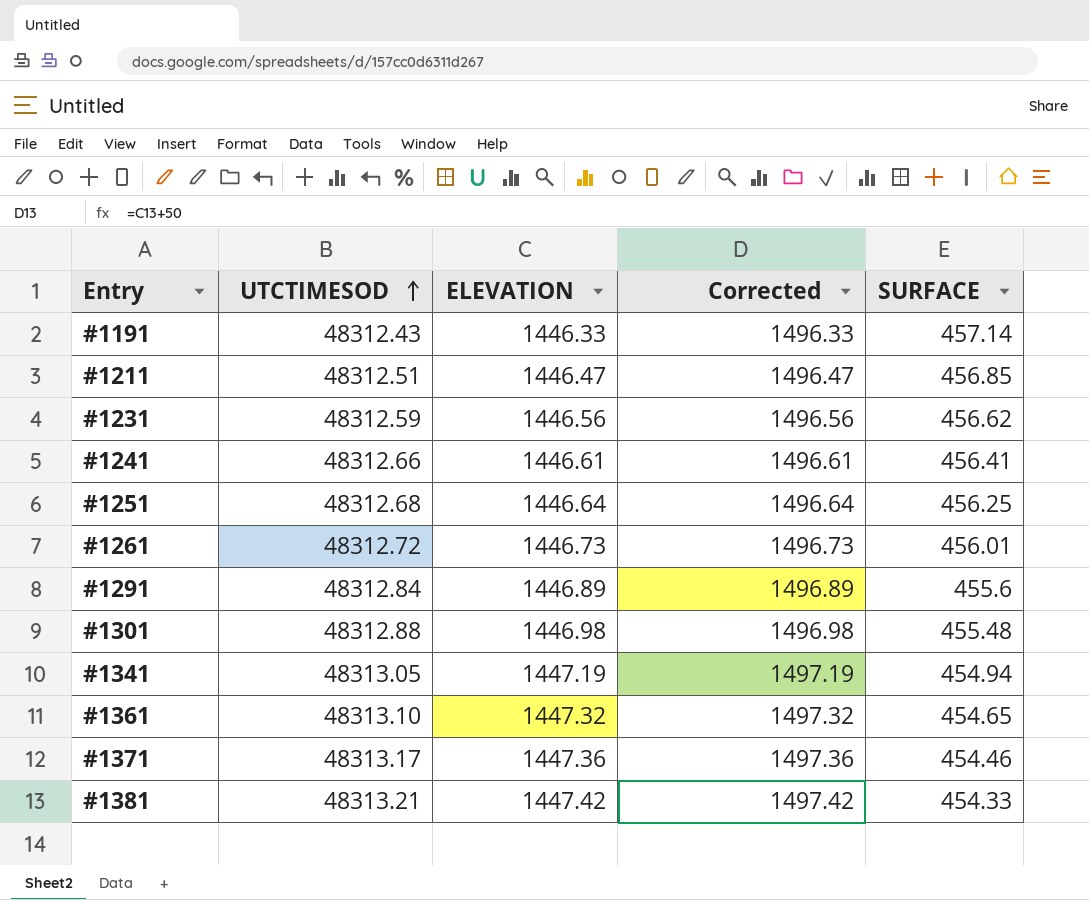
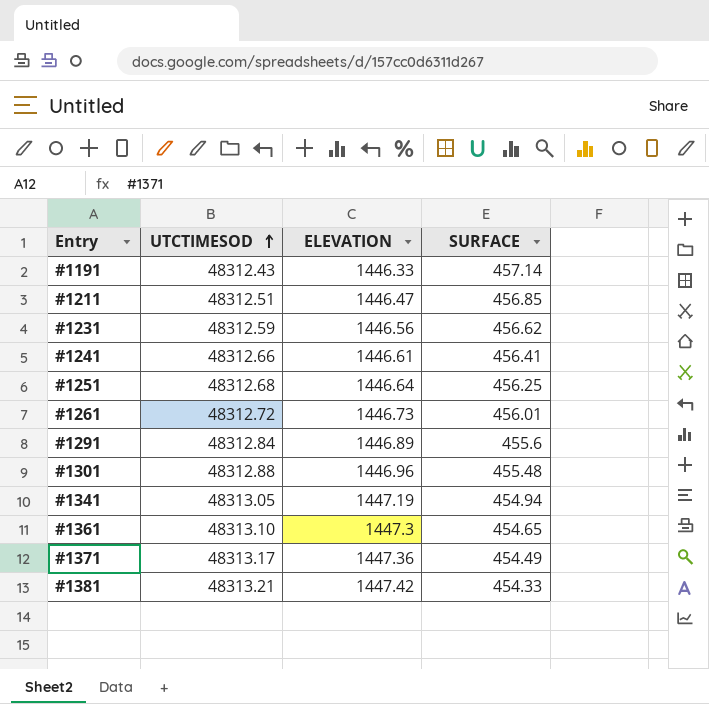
column Corrected | formula: [ELEVATION] + 50 -> none
#1301 | ELEVATION: 1446.98 -> 1446.96
#1361 | ELEVATION: 1447.32 -> 1447.3
#1371 | SURFACE: 454.46 -> 454.49

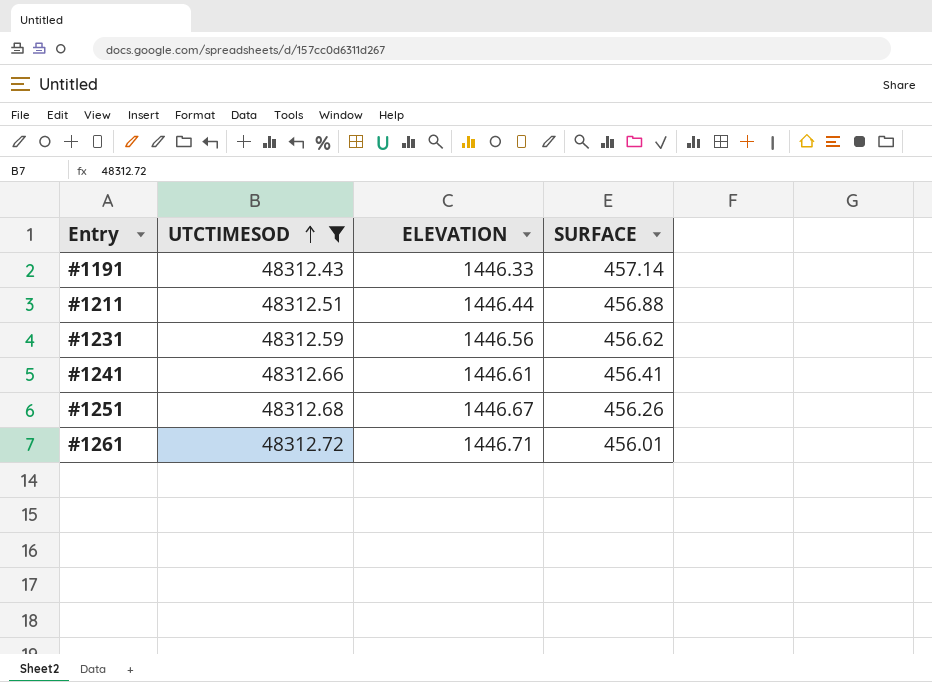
filter: none -> UTCTIMESOD <= 48312.72
#1211 | ELEVATION: 1446.47 -> 1446.44
#1211 | SURFACE: 456.85 -> 456.88
#1251 | ELEVATION: 1446.64 -> 1446.67
#1251 | SURFACE: 456.25 -> 456.26
#1261 | ELEVATION: 1446.73 -> 1446.71

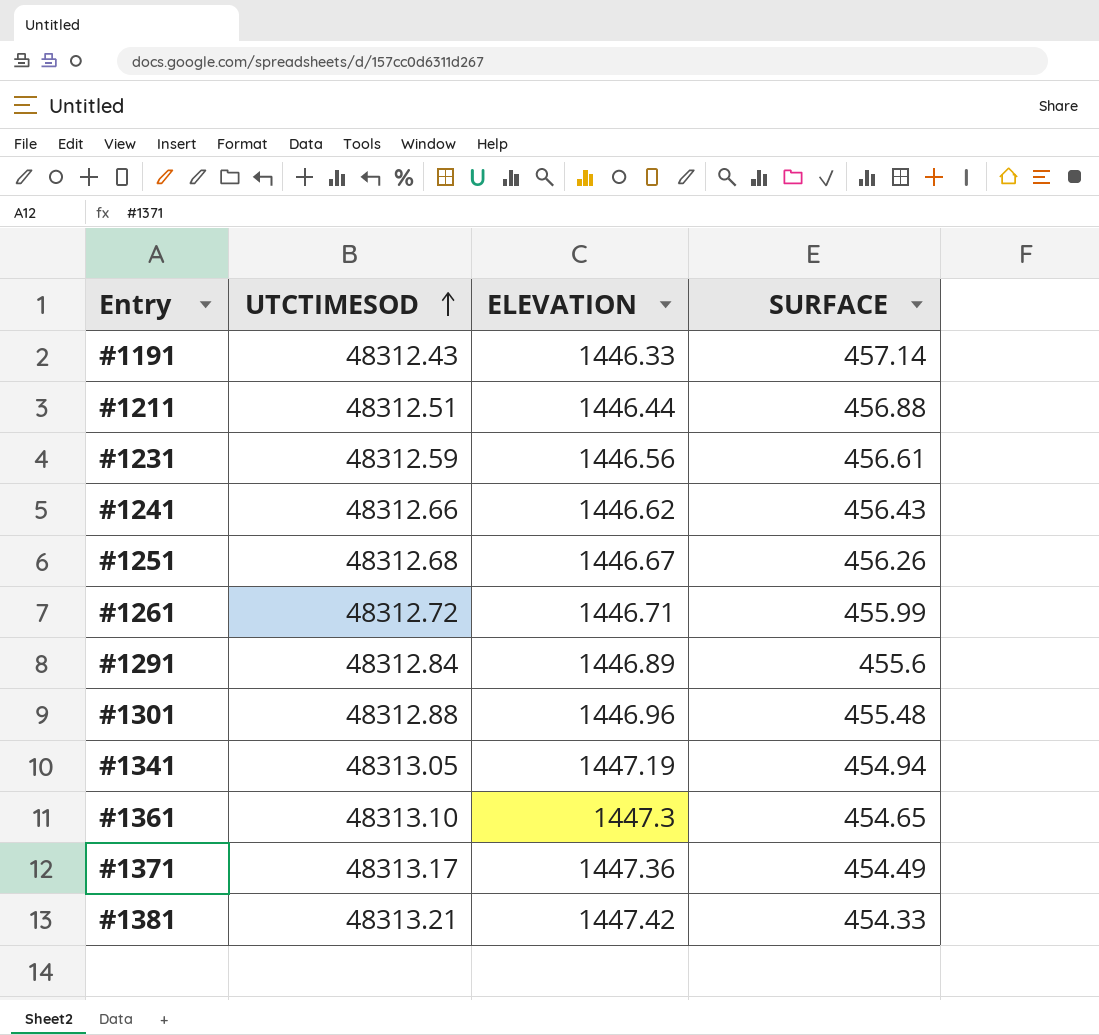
filter: UTCTIMESOD <= 48312.72 -> none
#1231 | SURFACE: 456.62 -> 456.61
#1241 | ELEVATION: 1446.61 -> 1446.62
#1241 | SURFACE: 456.41 -> 456.43
#1261 | SURFACE: 456.01 -> 455.99

